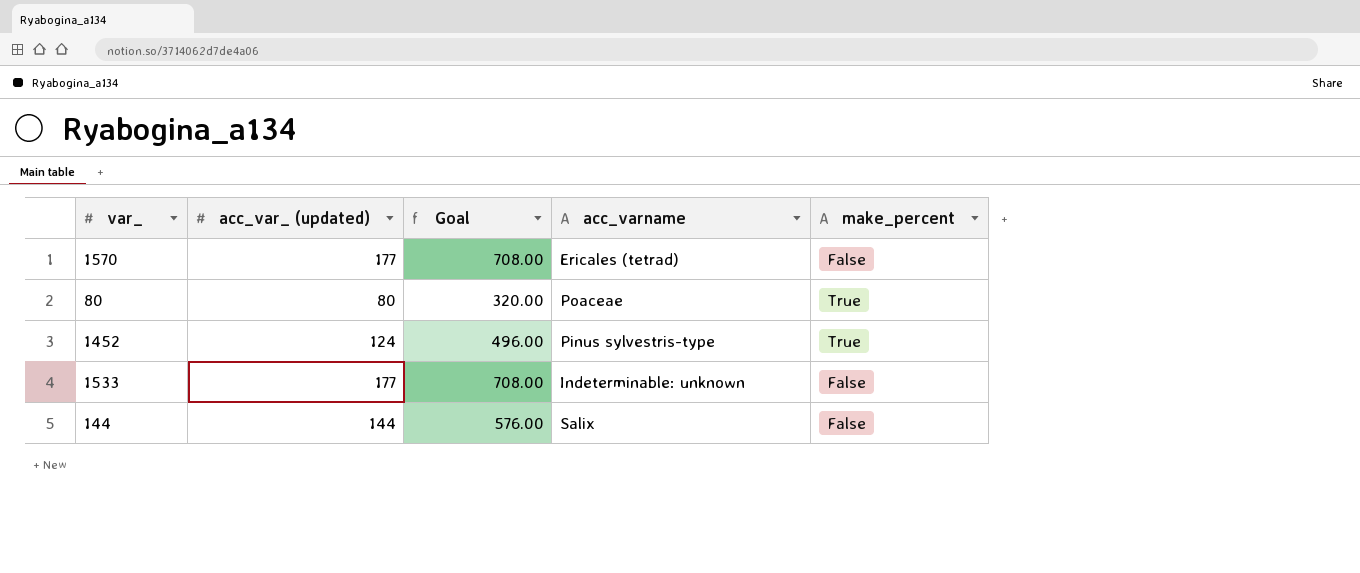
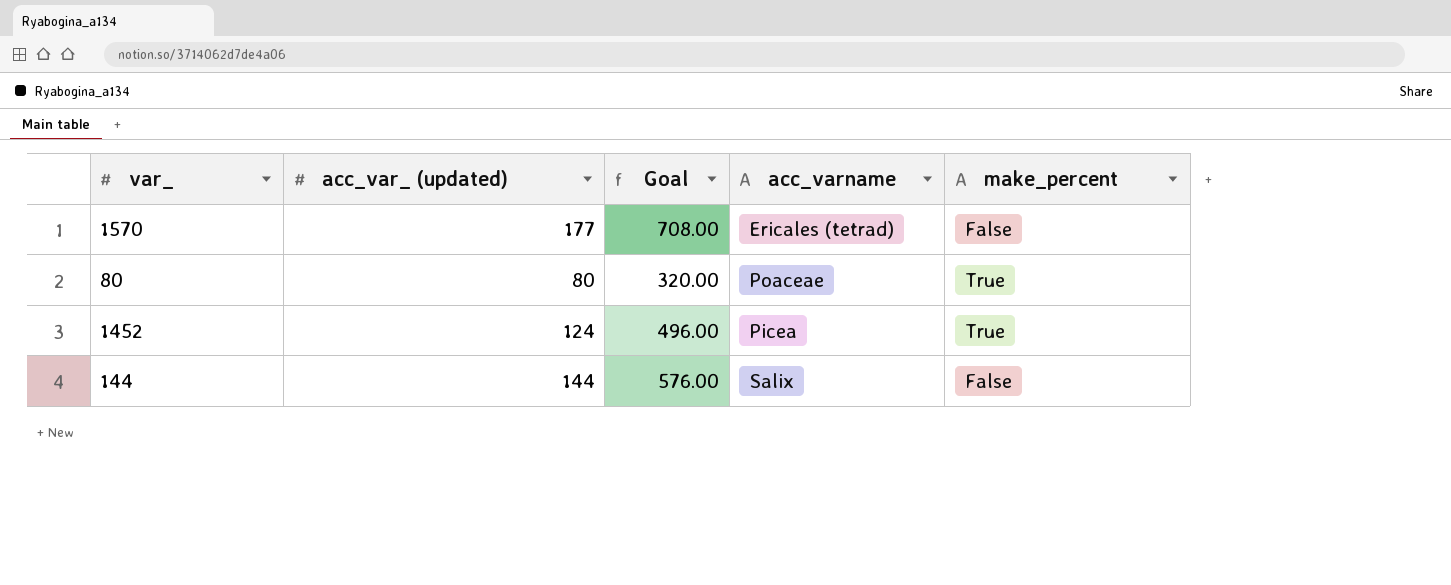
row 1533: 177 | 708.00 | Indeterminable: unknown | False -> none
1452 | acc_varname: Pinus sylvestris-type -> Picea

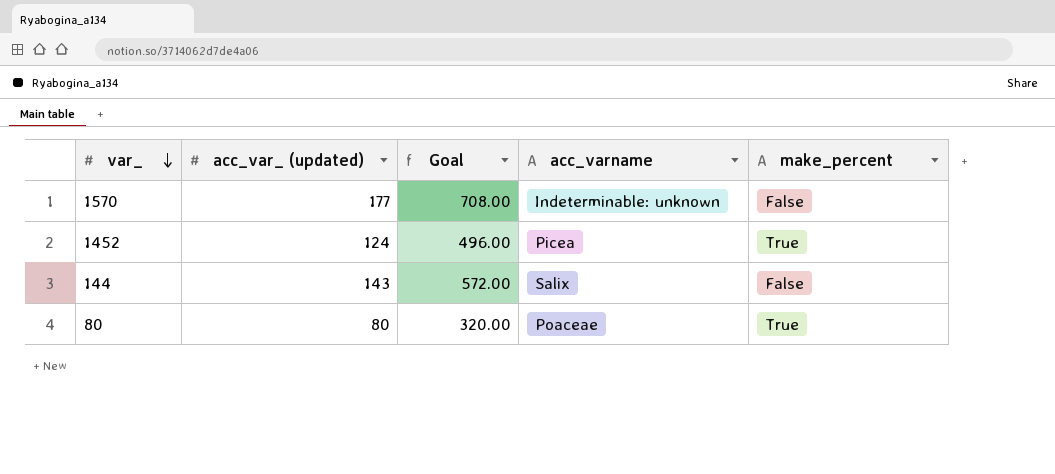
row order: none -> var_ descending
1570 | acc_varname: Ericales (tetrad) -> Indeterminable: unknown
144 | acc_var_ (updated): 144 -> 143
144 | Goal: 576.00 -> 572.00

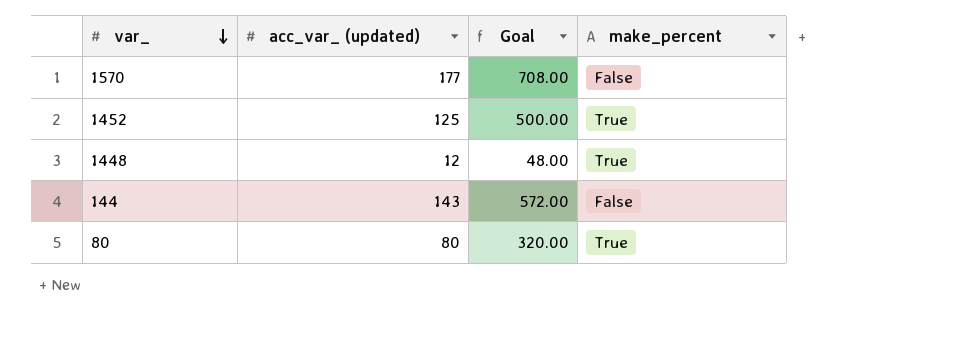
column acc_varname | position: 4 -> none
1452 | acc_var_ (updated): 124 -> 125
1452 | Goal: 496.00 -> 500.00
row 1448: none -> 12 | 48.00 | True

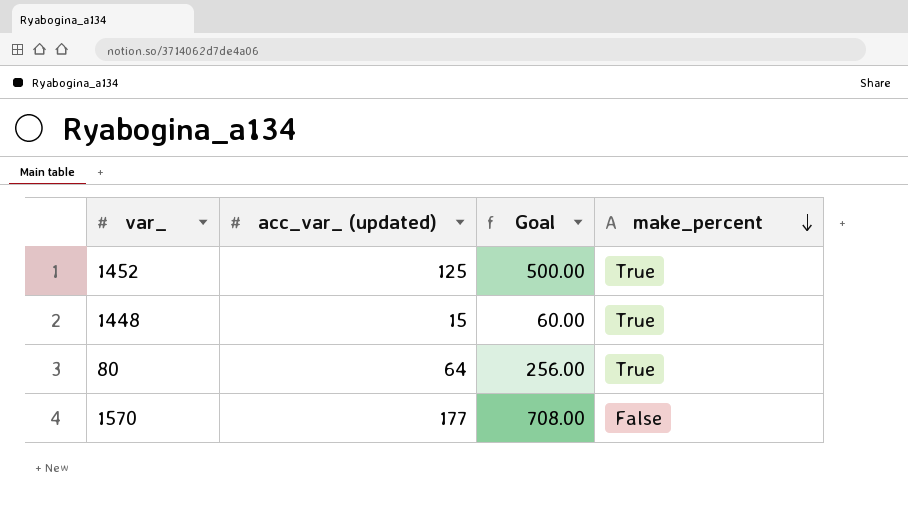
row order: var_ descending -> make_percent descending
row 144: 143 | 572.00 | False -> none
1448 | acc_var_ (updated): 12 -> 15
1448 | Goal: 48.00 -> 60.00
80 | acc_var_ (updated): 80 -> 64
80 | Goal: 320.00 -> 256.00

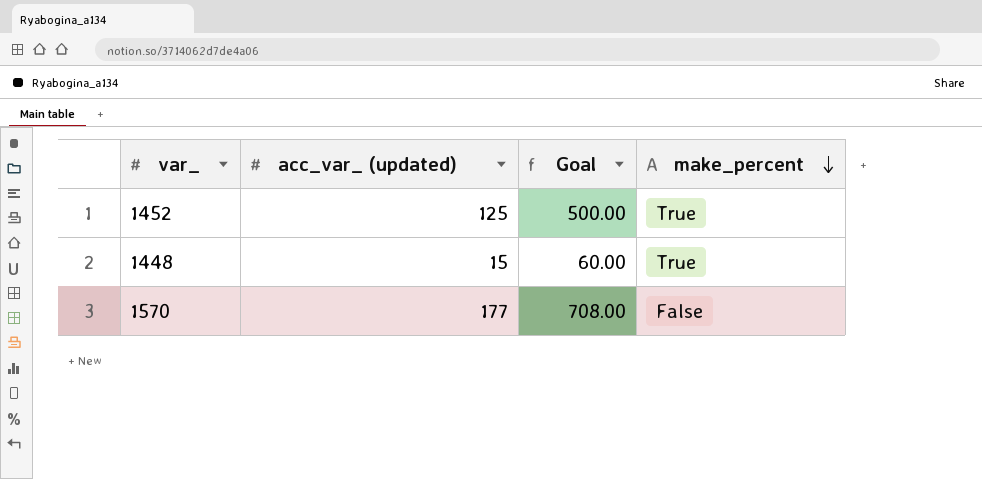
row 80: 64 | 256.00 | True -> none

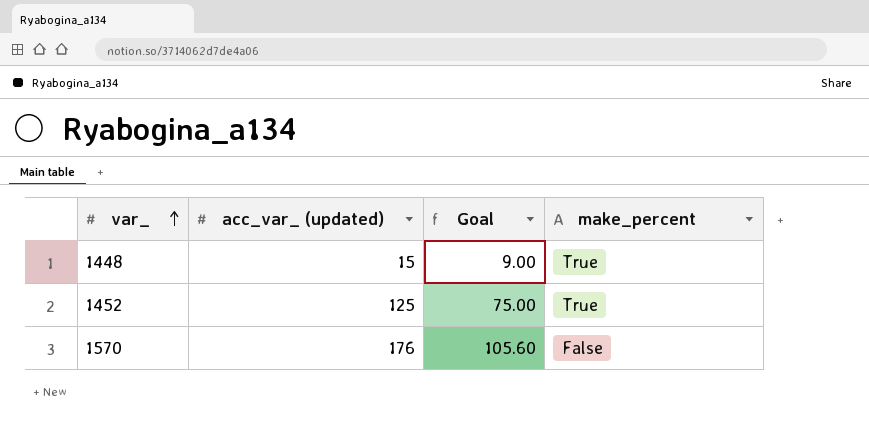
row order: make_percent descending -> var_ ascending
column Goal | formula: [acc_var_ (updated)] * 4 -> [acc_var_ (updated)] * 0.6
1570 | acc_var_ (updated): 177 -> 176

